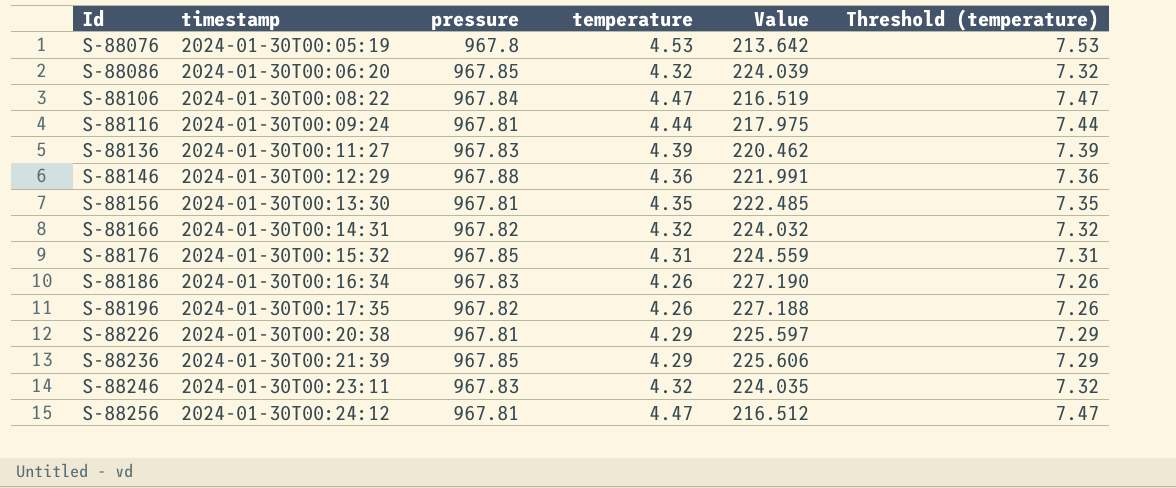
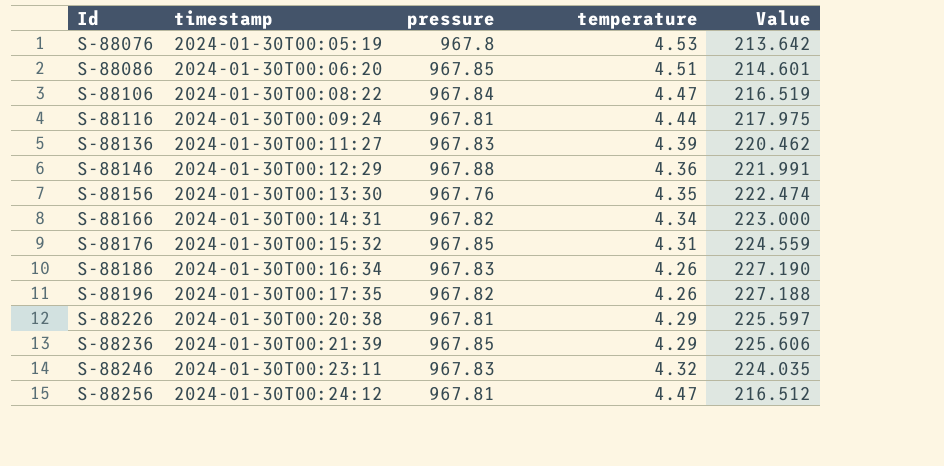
column Threshold (temperature) | formula: [temperature] + 3 -> none
S-88086 | temperature: 4.32 -> 4.51
S-88086 | Value: 224.039 -> 214.601
S-88156 | pressure: 967.81 -> 967.76
S-88156 | Value: 222.485 -> 222.474
S-88166 | temperature: 4.32 -> 4.34
S-88166 | Value: 224.032 -> 223.000

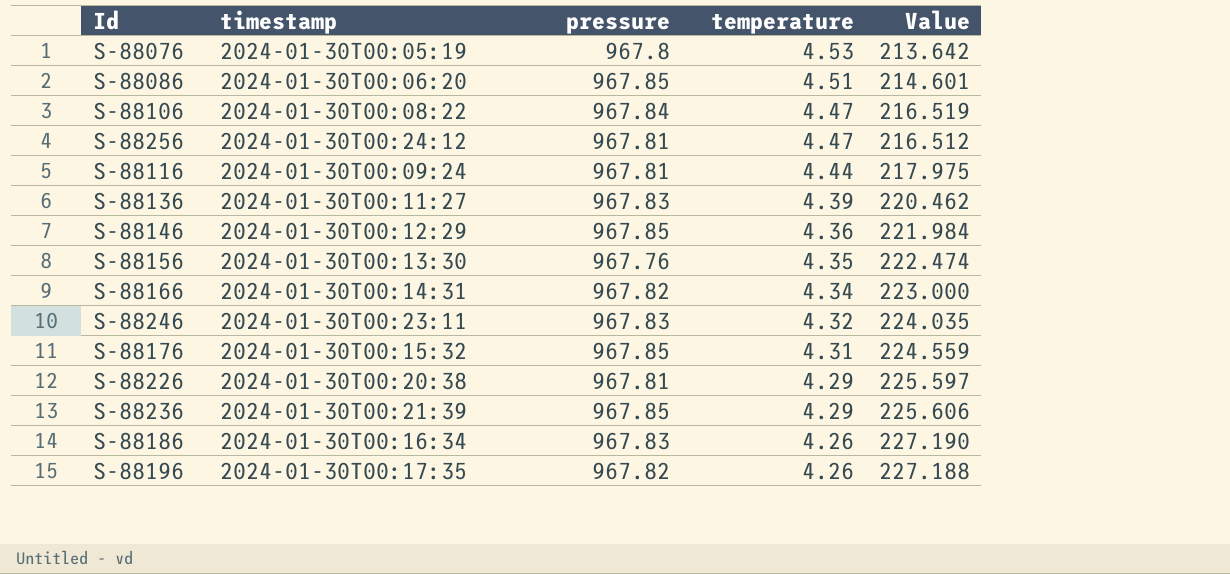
row order: Id ascending -> temperature descending
S-88146 | pressure: 967.88 -> 967.85
S-88146 | Value: 221.991 -> 221.984

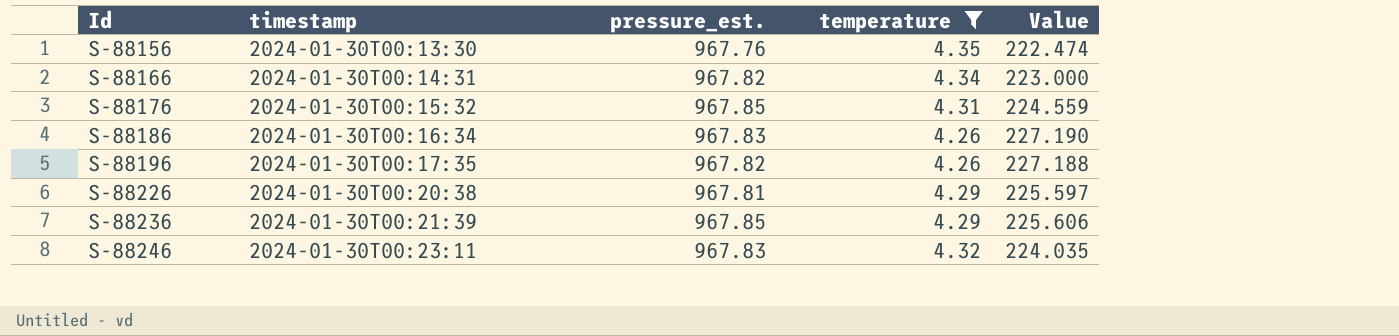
filter: none -> temperature <= 4.35
row order: temperature descending -> Id ascending
column name: pressure -> pressure_est.

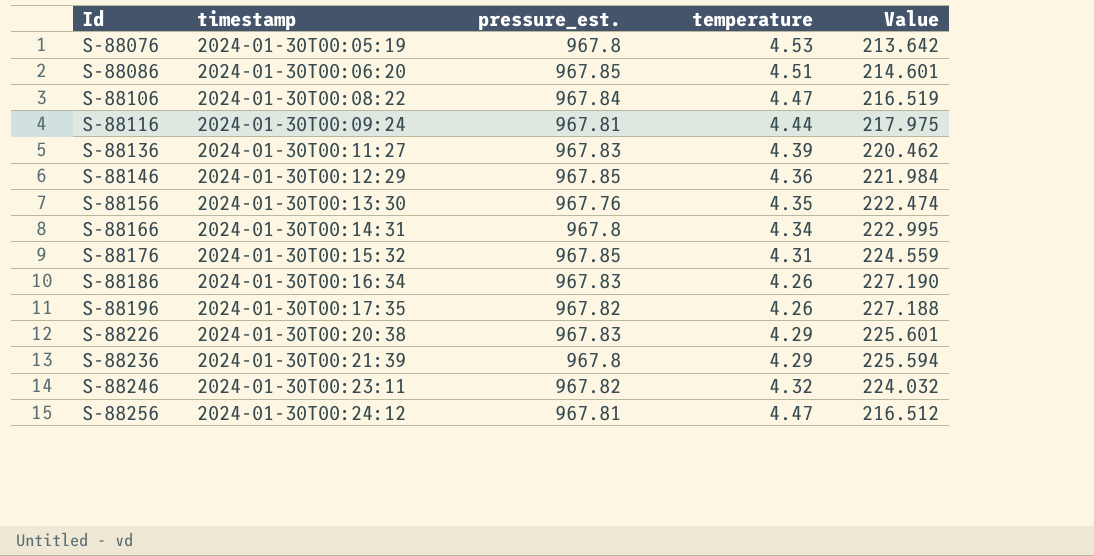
filter: temperature <= 4.35 -> none
S-88166 | pressure_est.: 967.82 -> 967.8
S-88166 | Value: 223.000 -> 222.995
S-88226 | pressure_est.: 967.81 -> 967.83
S-88226 | Value: 225.597 -> 225.601
S-88236 | pressure_est.: 967.85 -> 967.8
S-88236 | Value: 225.606 -> 225.594
S-88246 | pressure_est.: 967.83 -> 967.82
S-88246 | Value: 224.035 -> 224.032

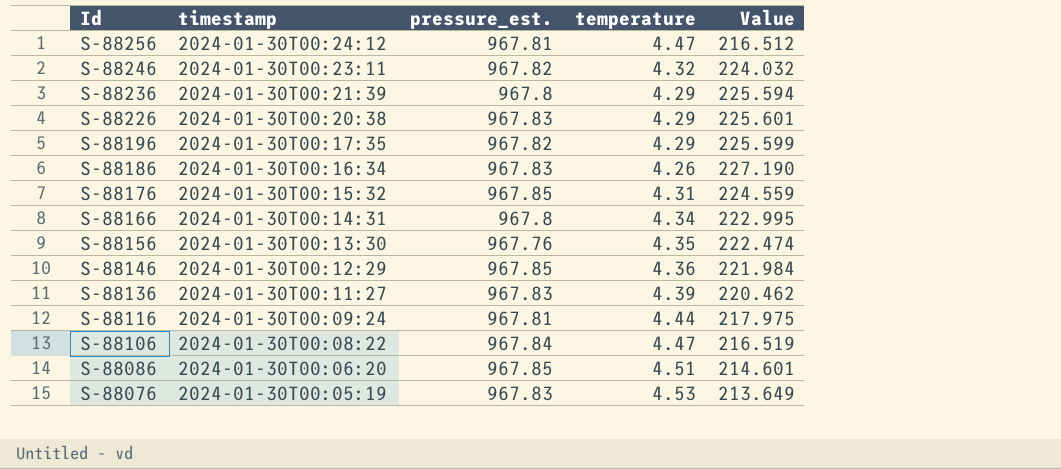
row order: Id ascending -> Id descending
S-88196 | temperature: 4.26 -> 4.29
S-88196 | Value: 227.188 -> 225.599
S-88076 | pressure_est.: 967.8 -> 967.83
S-88076 | Value: 213.642 -> 213.649

